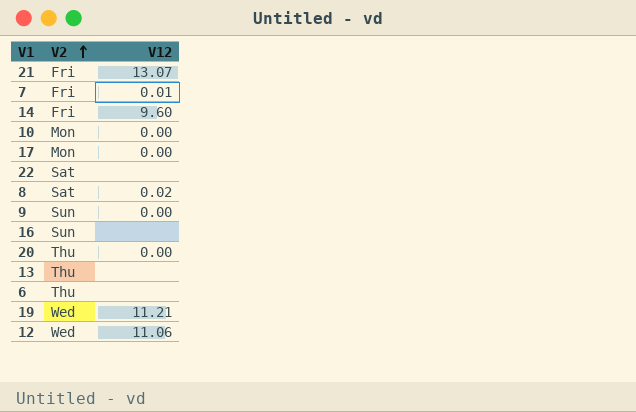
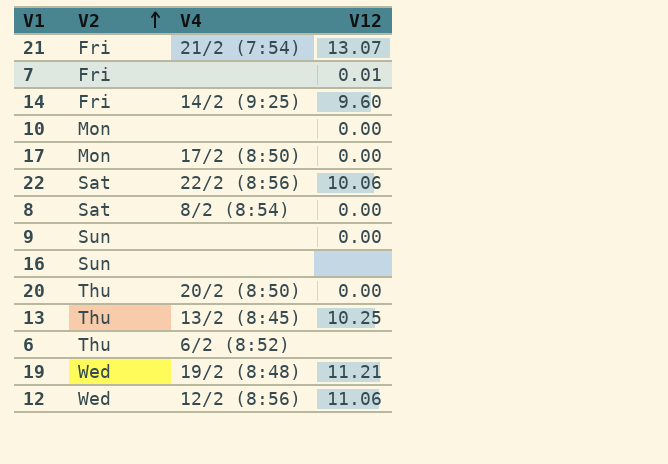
column V4 | position: none -> 3
22 | V12: none -> 10.06
8 | V12: 0.02 -> 0.00
13 | V12: none -> 10.25

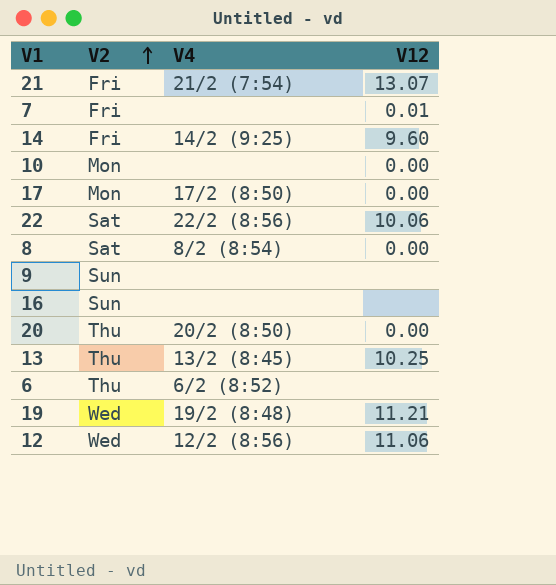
9 | V12: 0.00 -> none

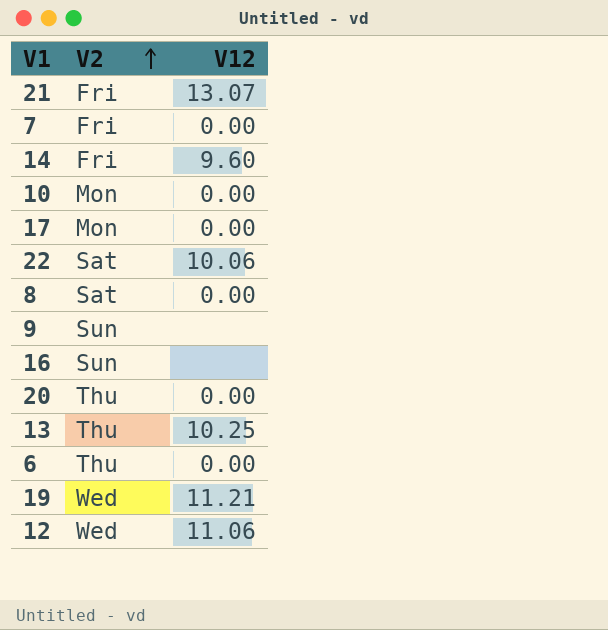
column V4 | position: 3 -> none
7 | V12: 0.01 -> 0.00
6 | V12: none -> 0.00

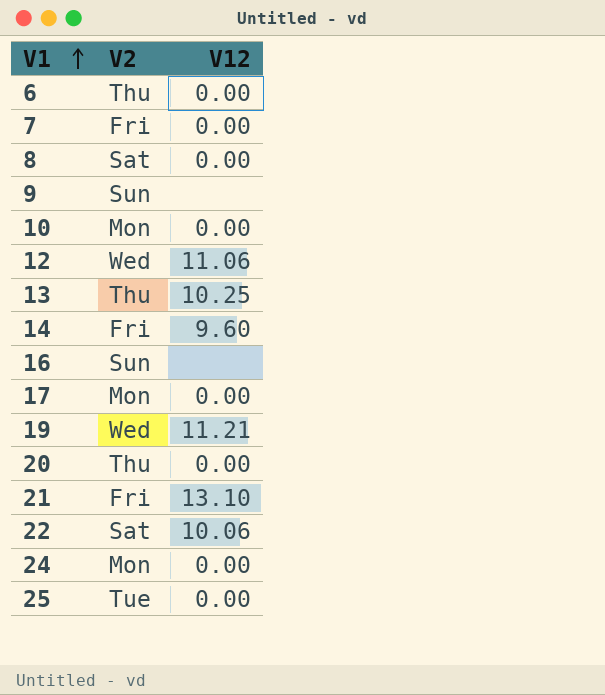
row order: V2 ascending -> V1 ascending
21 | V12: 13.07 -> 13.10
row 24: none -> Mon | 0.00
row 25: none -> Tue | 0.00

